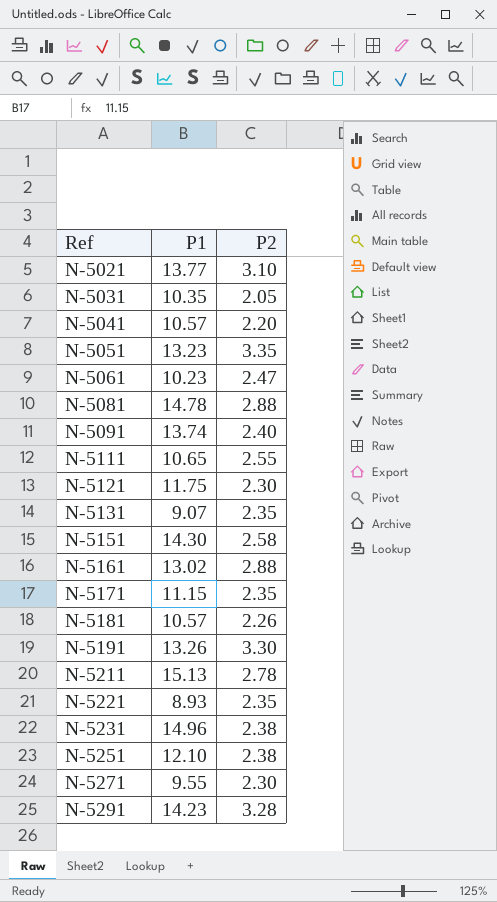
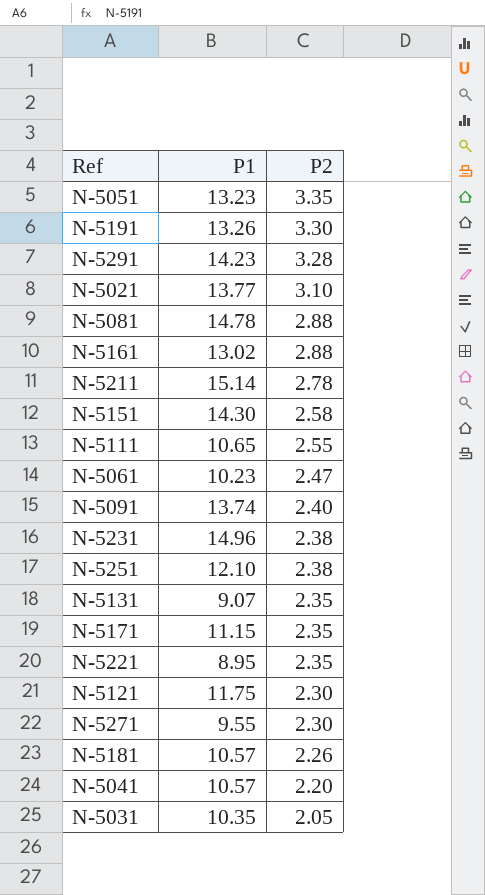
row order: Ref ascending -> P2 descending
N-5211 | P1: 15.13 -> 15.14
N-5221 | P1: 8.93 -> 8.95

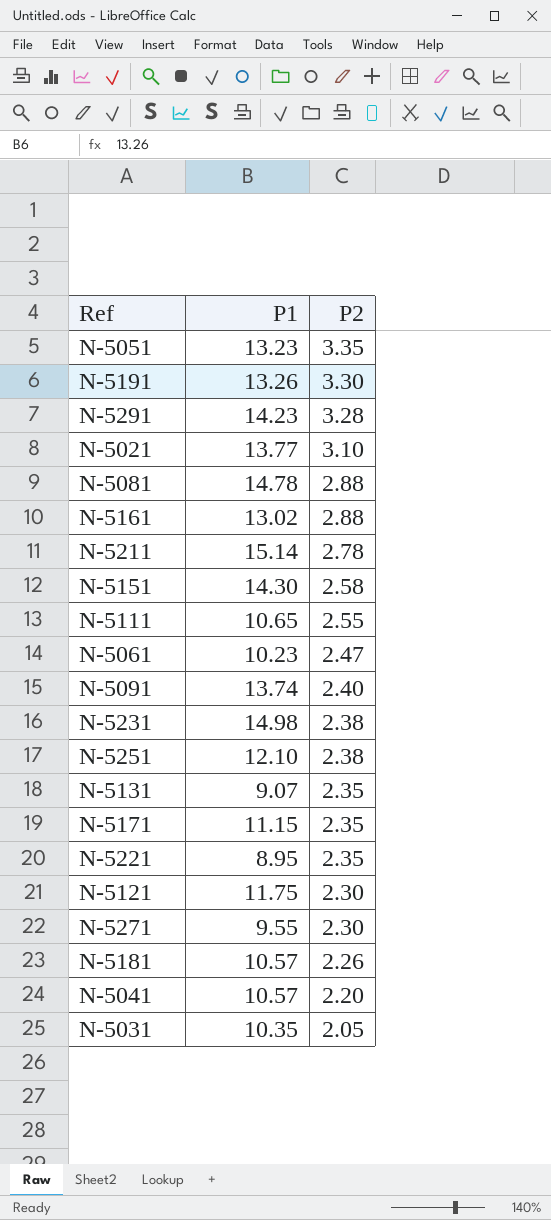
N-5231 | P1: 14.96 -> 14.98

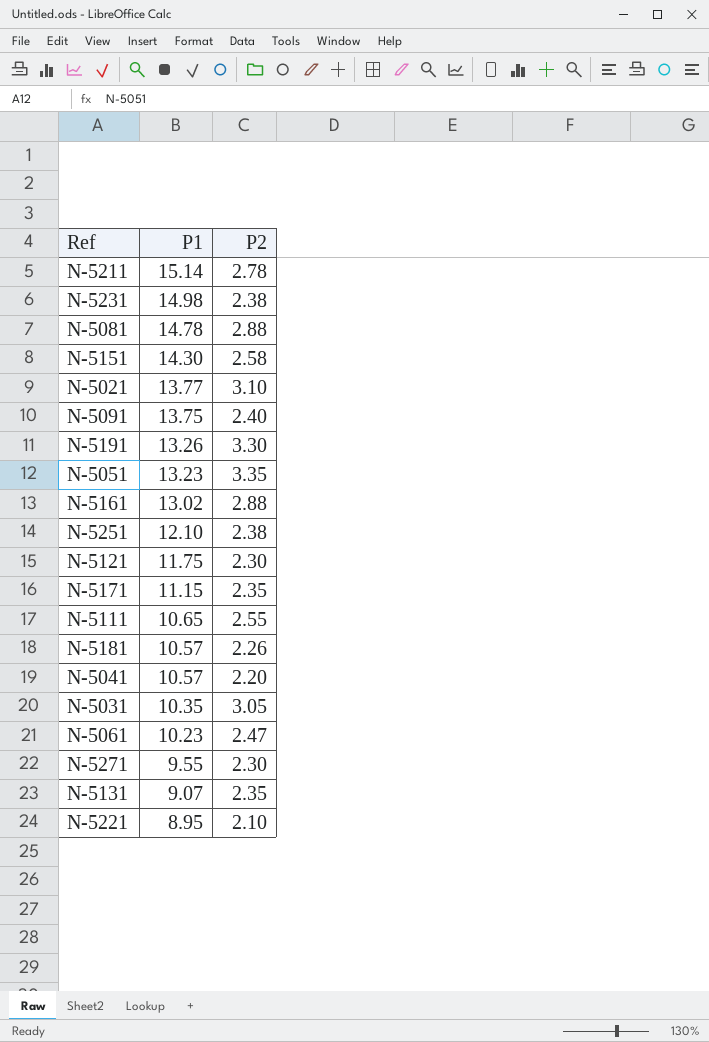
row order: P2 descending -> P1 descending
row N-5291: 14.23 | 3.28 -> none
N-5091 | P1: 13.74 -> 13.75
N-5031 | P2: 2.05 -> 3.05
N-5221 | P2: 2.35 -> 2.10

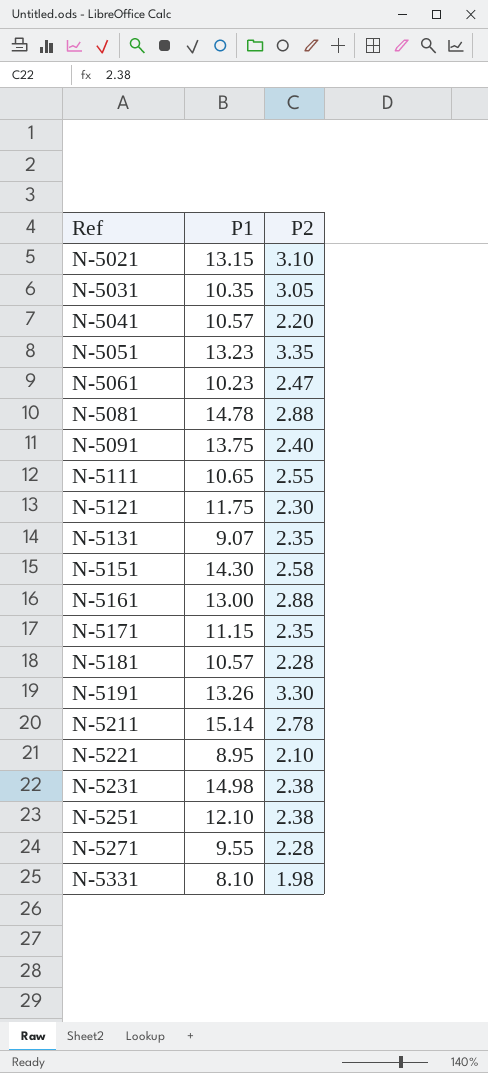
row order: P1 descending -> Ref ascending
N-5021 | P1: 13.77 -> 13.15
N-5161 | P1: 13.02 -> 13.00
N-5181 | P2: 2.26 -> 2.28
N-5271 | P2: 2.30 -> 2.28
row N-5331: none -> 8.10 | 1.98

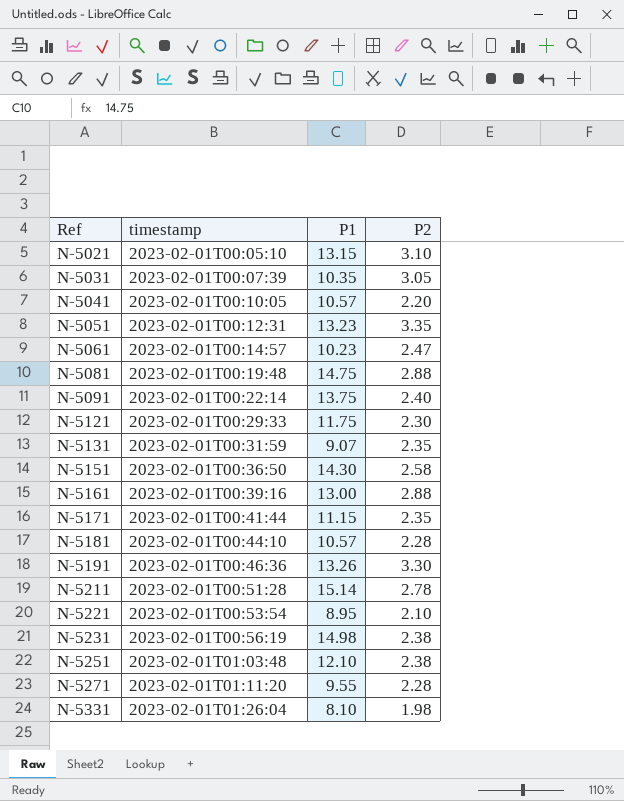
column timestamp | position: none -> 2
row N-5111: 10.65 | 2.55 -> none
N-5081 | P1: 14.78 -> 14.75

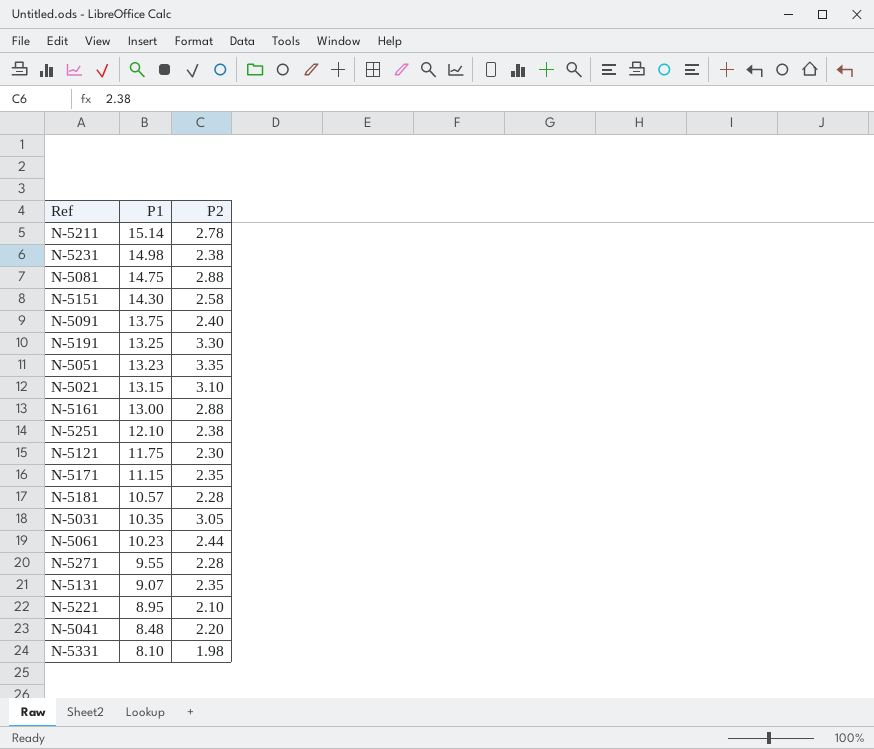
row order: Ref ascending -> P1 descending
column timestamp | position: 2 -> none
N-5191 | P1: 13.26 -> 13.25
N-5061 | P2: 2.47 -> 2.44
N-5041 | P1: 10.57 -> 8.48

